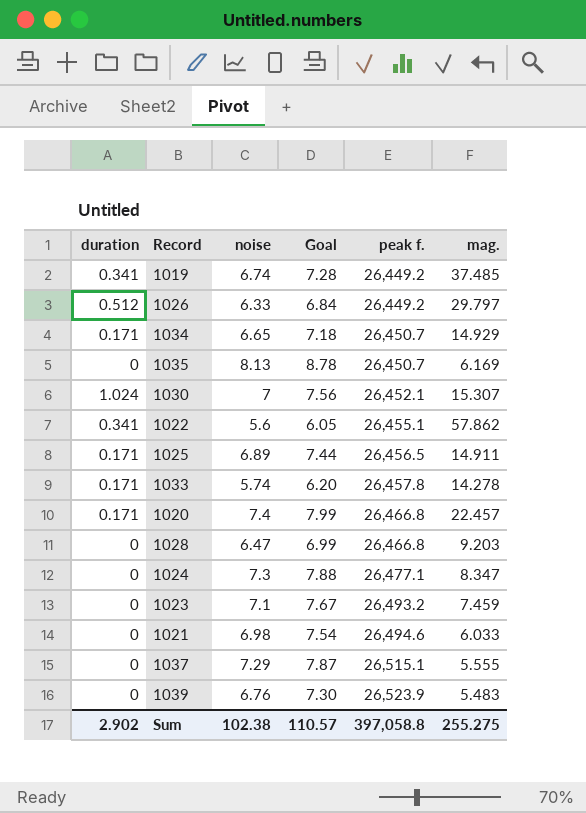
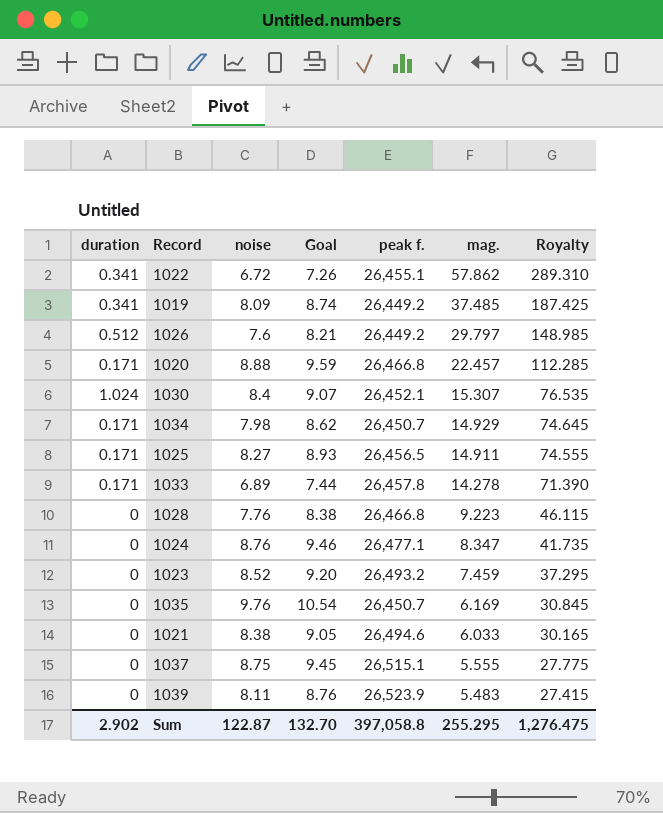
row order: peak f. ascending -> mag. descending
column Royalty | formula: none -> [mag.] * 5
1022 | noise: 5.6 -> 6.72
1022 | Goal: 6.05 -> 7.26
1019 | noise: 6.74 -> 8.09
1019 | Goal: 7.28 -> 8.74
1026 | noise: 6.33 -> 7.6
1026 | Goal: 6.84 -> 8.21
1020 | noise: 7.4 -> 8.88
1020 | Goal: 7.99 -> 9.59
1030 | noise: 7 -> 8.4
1030 | Goal: 7.56 -> 9.07
1034 | noise: 6.65 -> 7.98
1034 | Goal: 7.18 -> 8.62
1025 | noise: 6.89 -> 8.27
1025 | Goal: 7.44 -> 8.93
1033 | noise: 5.74 -> 6.89
1033 | Goal: 6.20 -> 7.44
1028 | noise: 6.47 -> 7.76
1028 | Goal: 6.99 -> 8.38
1028 | mag.: 9.203 -> 9.223
1024 | noise: 7.3 -> 8.76
1024 | Goal: 7.88 -> 9.46
1023 | noise: 7.1 -> 8.52
1023 | Goal: 7.67 -> 9.20
1035 | noise: 8.13 -> 9.76
1035 | Goal: 8.78 -> 10.54
1021 | noise: 6.98 -> 8.38
1021 | Goal: 7.54 -> 9.05
1037 | noise: 7.29 -> 8.75
1037 | Goal: 7.87 -> 9.45
1039 | noise: 6.76 -> 8.11
1039 | Goal: 7.30 -> 8.76
Sum | noise: 102.38 -> 122.87
Sum | Goal: 110.57 -> 132.70
Sum | mag.: 255.275 -> 255.295

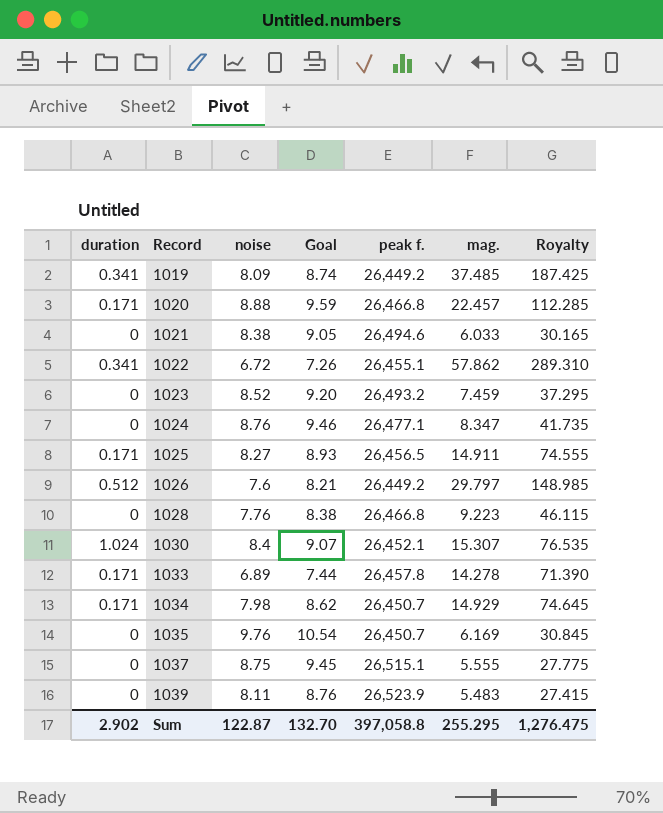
row order: mag. descending -> Record ascending

